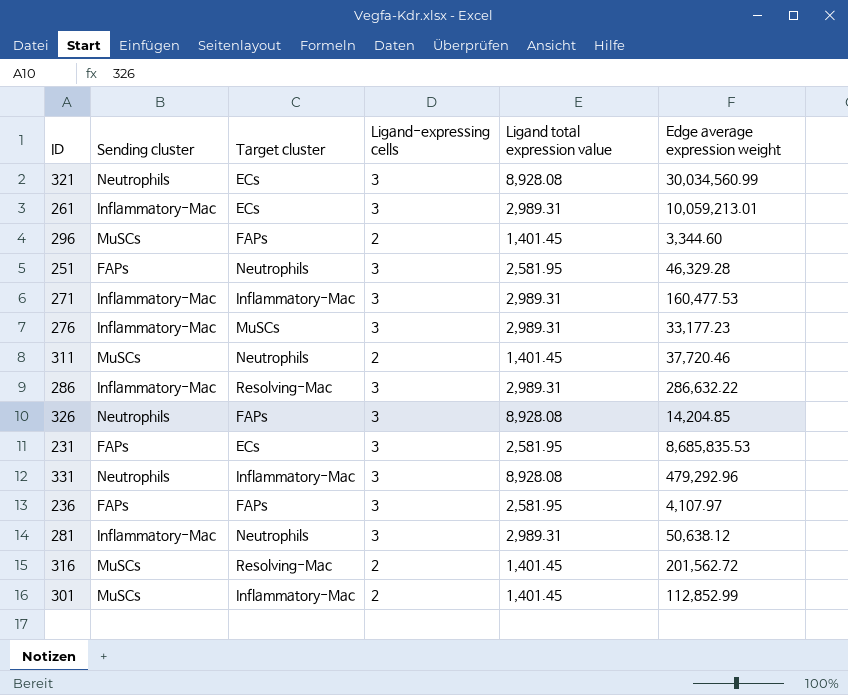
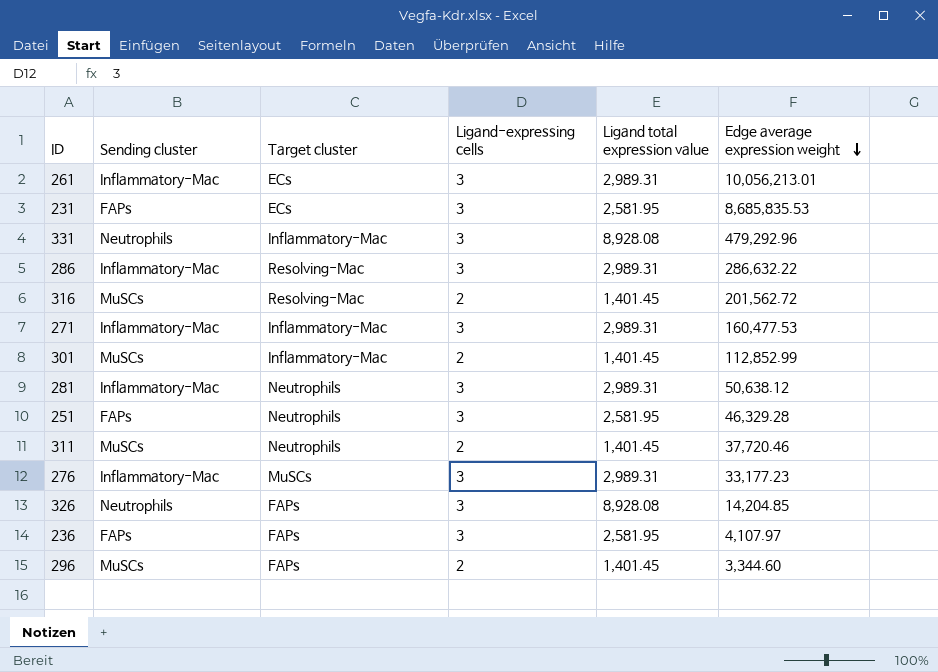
row order: none -> Edge average expression weight descending
row 321: Neutrophils | ECs | 3 | 8,928.08 | 30,034,560.99 -> none
261 | Edge average expression weight: 10,059,213.01 -> 10,056,213.01

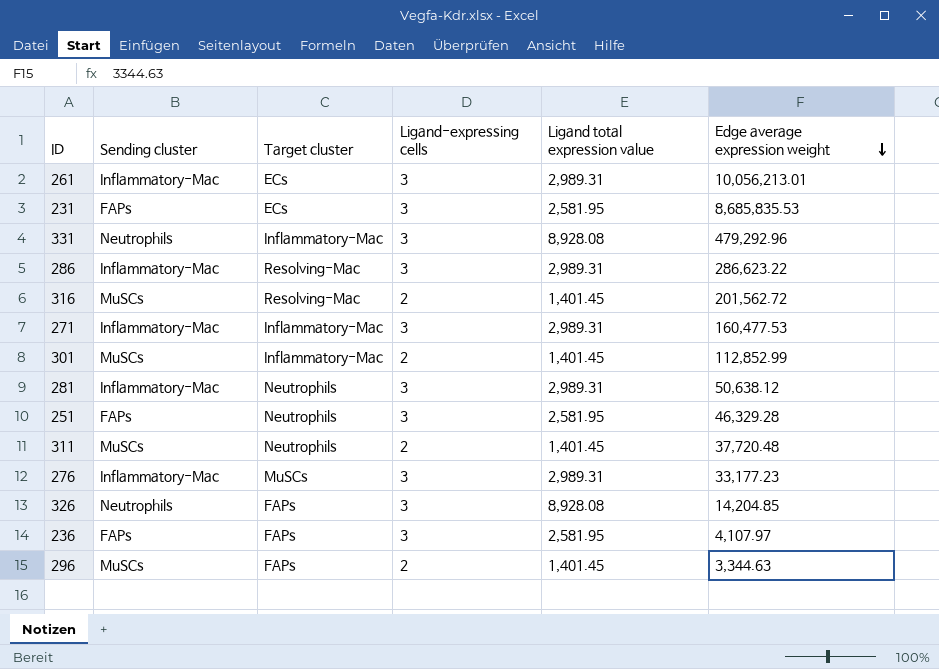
286 | Edge average expression weight: 286,632.22 -> 286,623.22
311 | Edge average expression weight: 37,720.46 -> 37,720.48
296 | Edge average expression weight: 3,344.60 -> 3,344.63

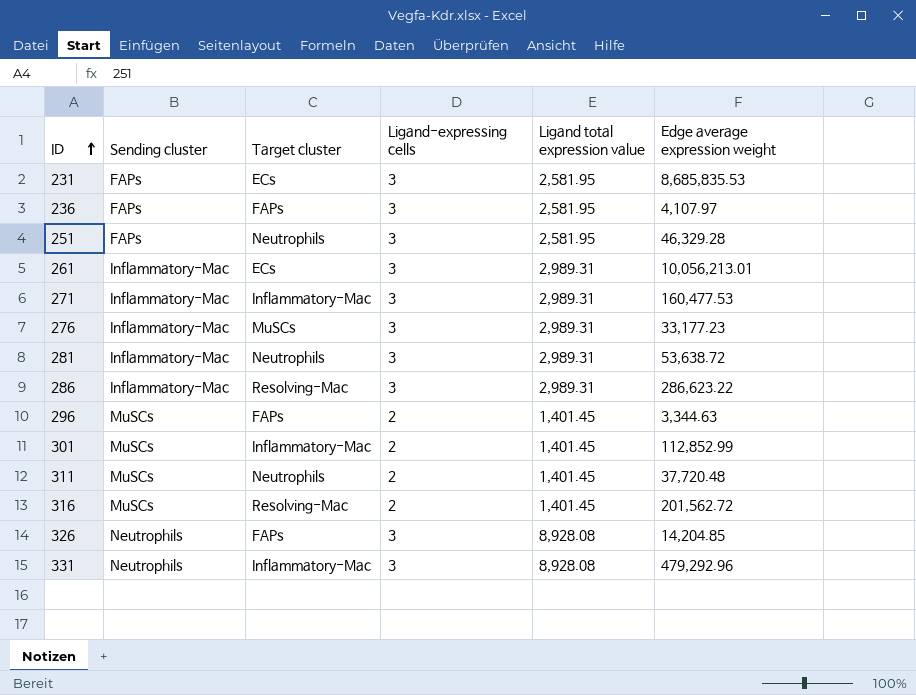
row order: Edge average expression weight descending -> ID ascending
281 | Edge average expression weight: 50,638.12 -> 53,638.72

